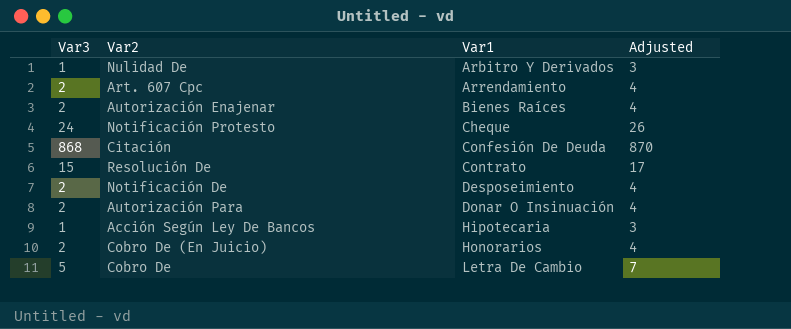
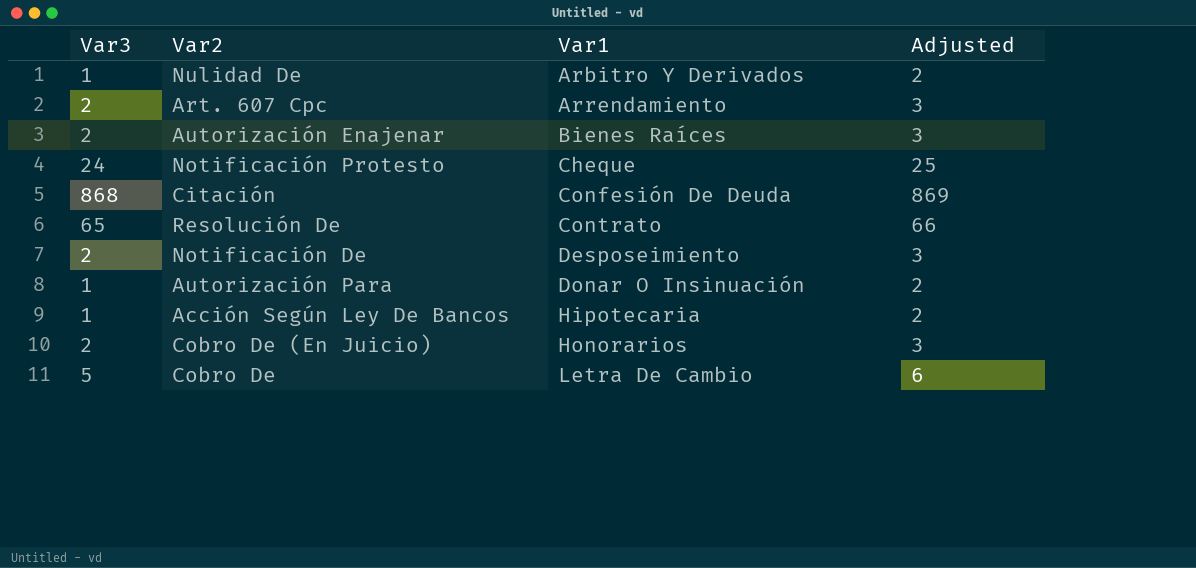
column Adjusted | formula: [Var3] + 2 -> [Var3] + 1
Resolución De | Var3: 15 -> 65
Autorización Para | Var3: 2 -> 1

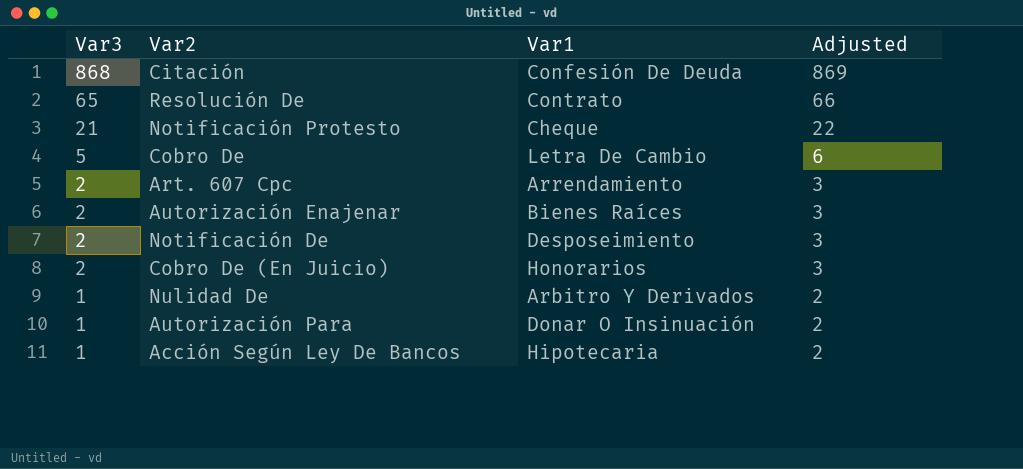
row order: Var1 ascending -> Var3 descending
Notificación Protesto | Var3: 24 -> 21
Notificación Protesto | Adjusted: 25 -> 22

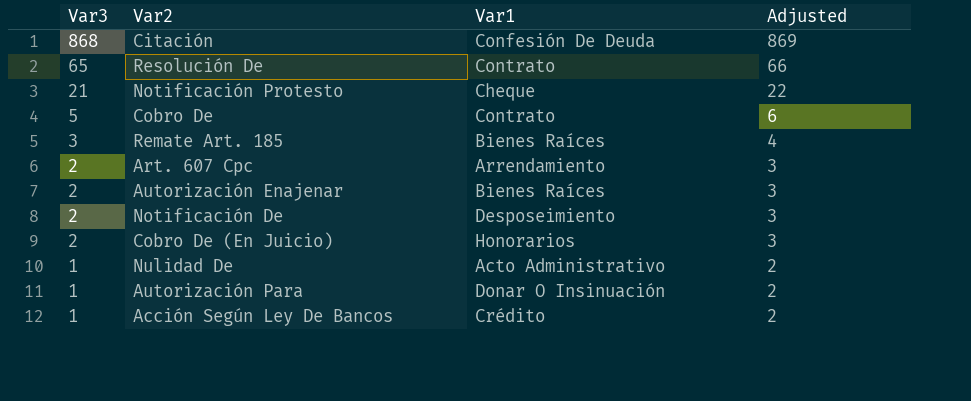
Cobro De | Var1: Letra De Cambio -> Contrato
row Remate Art. 185: none -> 3 | Bienes Raíces | 4
Nulidad De | Var1: Arbitro Y Derivados -> Acto Administrativo
Acción Según Ley De Bancos | Var1: Hipotecaria -> Crédito

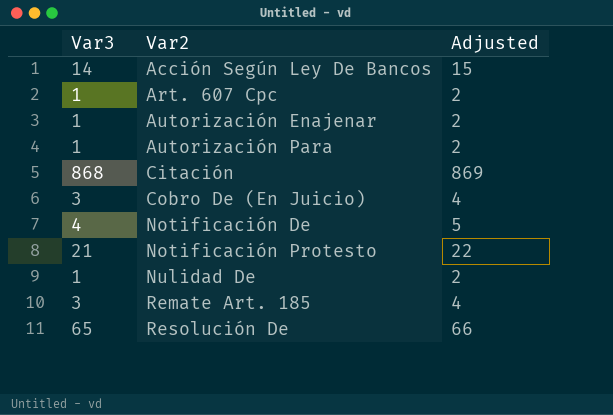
row order: Var3 descending -> Var2 ascending
column Var1 | position: 3 -> none
row Cobro De: 5 | Contrato | 6 -> none
Acción Según Ley De Bancos | Var3: 1 -> 14
Acción Según Ley De Bancos | Adjusted: 2 -> 15
Art. 607 Cpc | Var3: 2 -> 1
Art. 607 Cpc | Adjusted: 3 -> 2
Autorización Enajenar | Var3: 2 -> 1
Autorización Enajenar | Adjusted: 3 -> 2
Cobro De (En Juicio) | Var3: 2 -> 3
Cobro De (En Juicio) | Adjusted: 3 -> 4
Notificación De | Var3: 2 -> 4
Notificación De | Adjusted: 3 -> 5

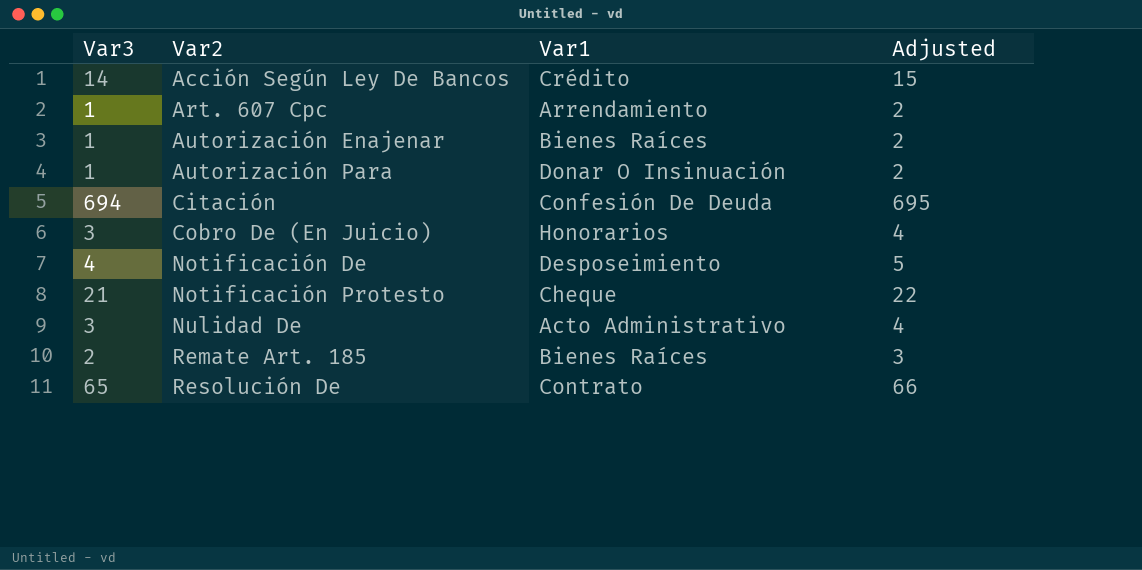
column Var1 | position: none -> 3
Citación | Var3: 868 -> 694
Citación | Adjusted: 869 -> 695
Nulidad De | Var3: 1 -> 3
Nulidad De | Adjusted: 2 -> 4
Remate Art. 185 | Var3: 3 -> 2
Remate Art. 185 | Adjusted: 4 -> 3

